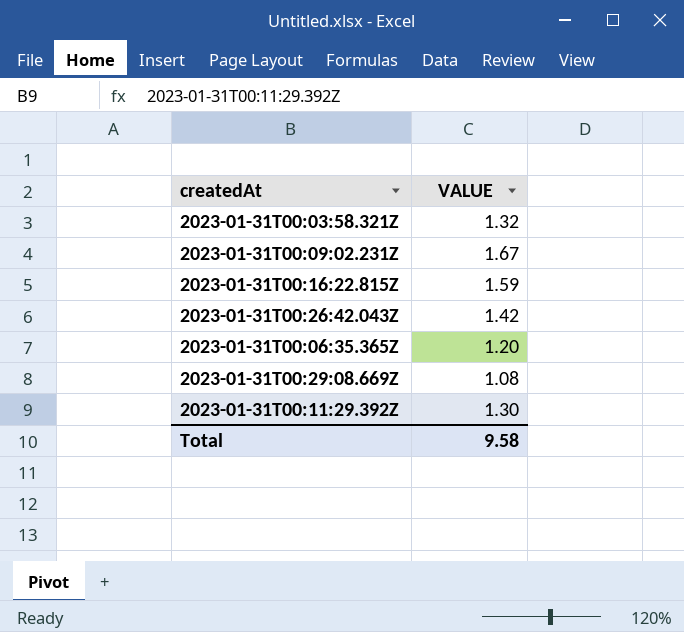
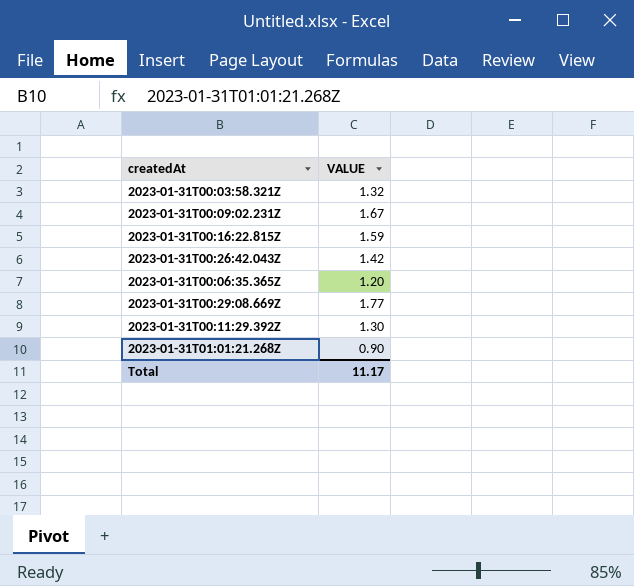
2023-01-31T00:29:08.669Z | VALUE: 1.08 -> 1.77
row 2023-01-31T01:01:21.268Z: none -> 0.90
Total | VALUE: 9.58 -> 11.17

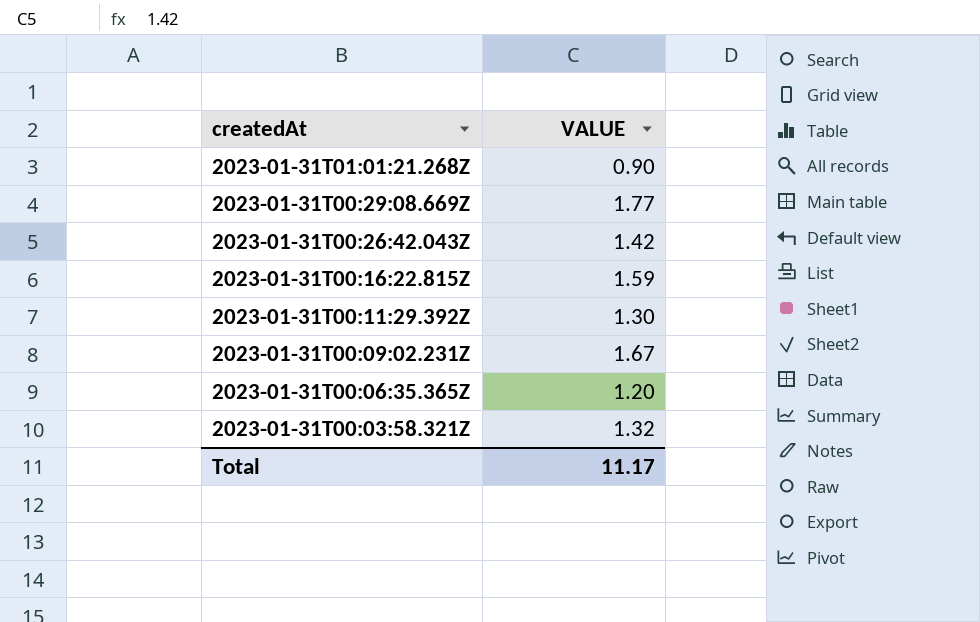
row order: none -> createdAt descending

